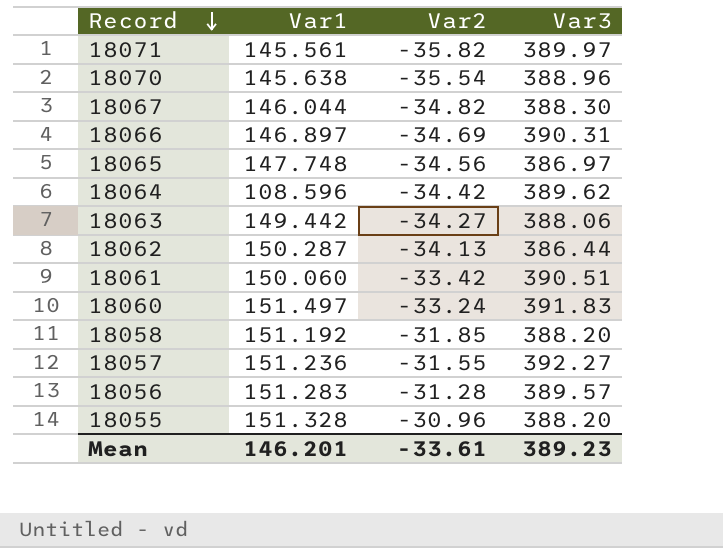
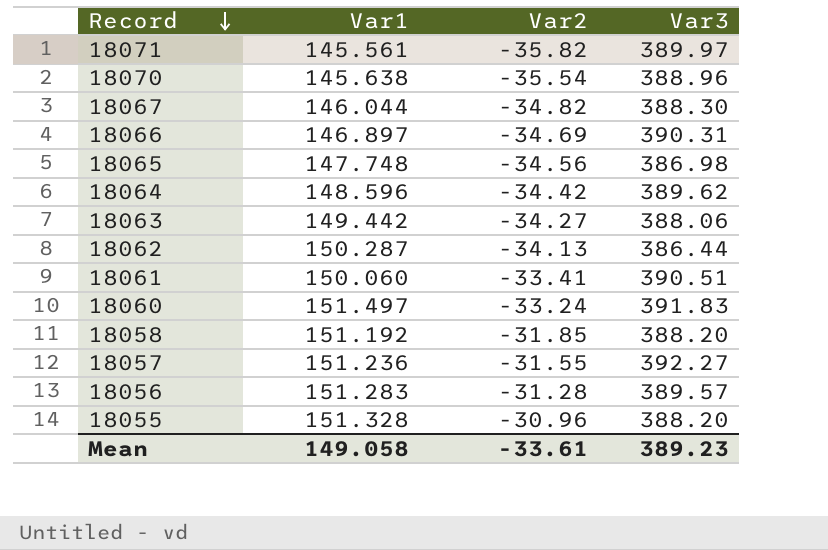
18065 | Var3: 386.97 -> 386.98
18064 | Var1: 108.596 -> 148.596
18061 | Var2: -33.42 -> -33.41
Mean | Var1: 146.201 -> 149.058

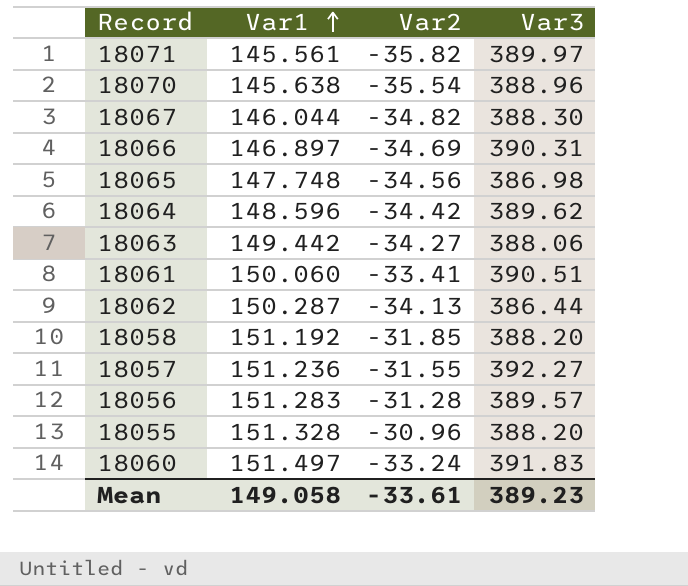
row order: Record descending -> Var1 ascending

